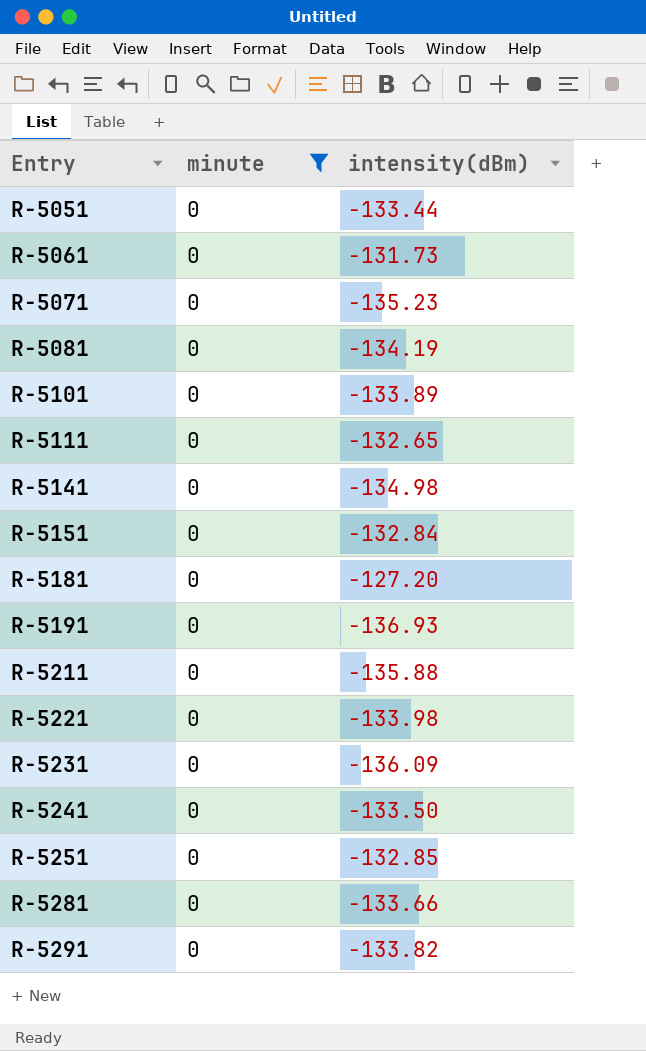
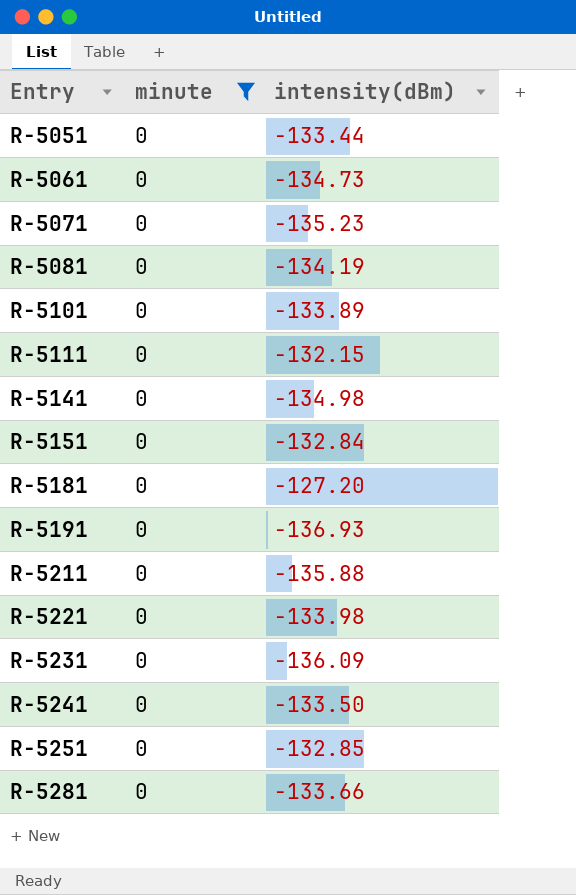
row R-5291: 0 | -133.82 -> none
R-5061 | intensity(dBm): -131.73 -> -134.73
R-5111 | intensity(dBm): -132.65 -> -132.15

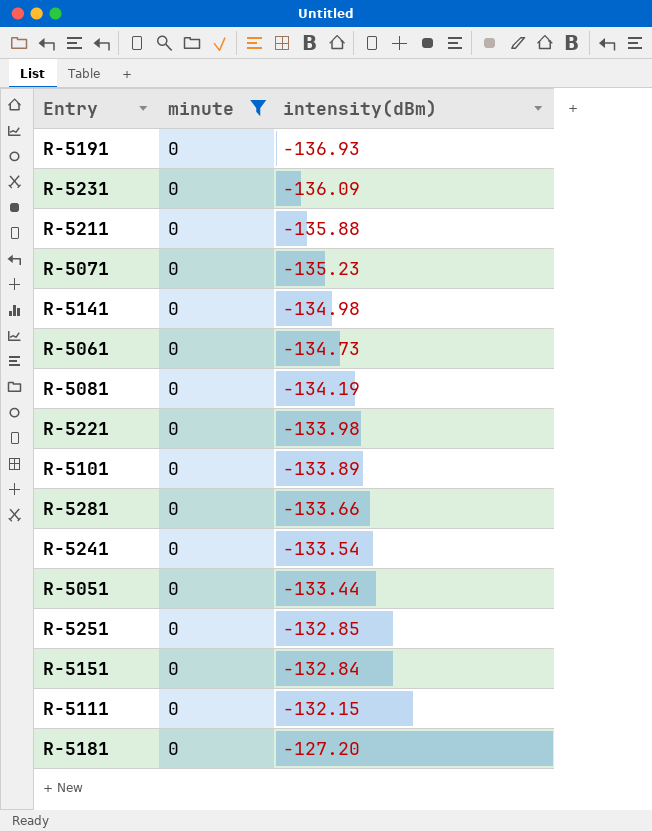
row order: Entry ascending -> intensity(dBm) ascending
R-5241 | intensity(dBm): -133.50 -> -133.54

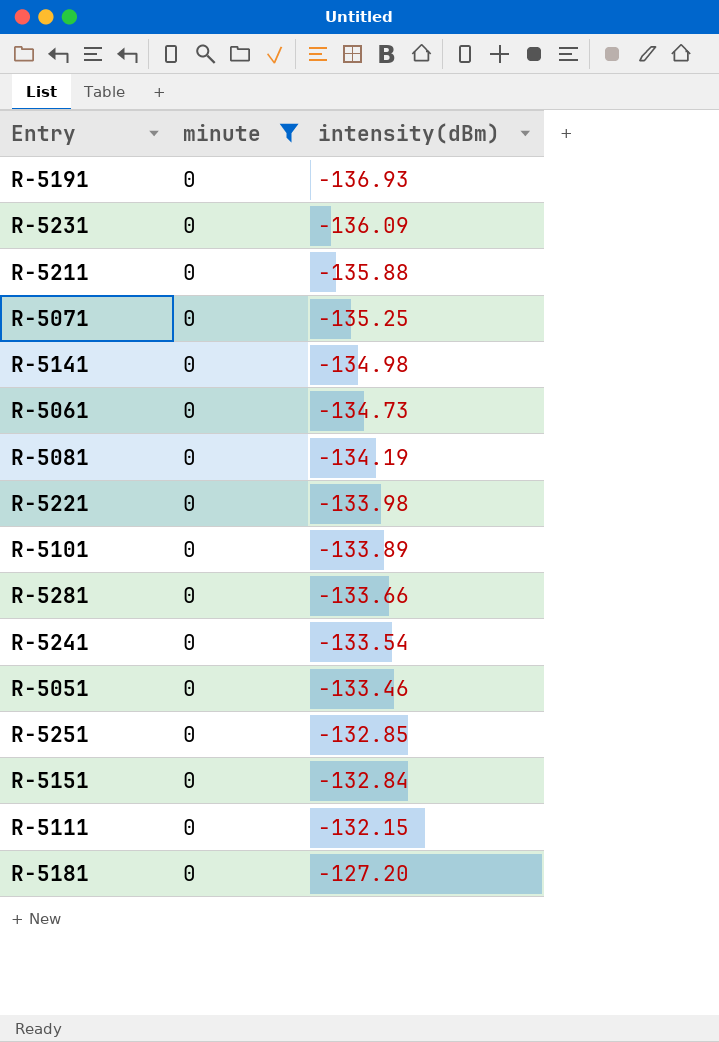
R-5071 | intensity(dBm): -135.23 -> -135.25
R-5051 | intensity(dBm): -133.44 -> -133.46

